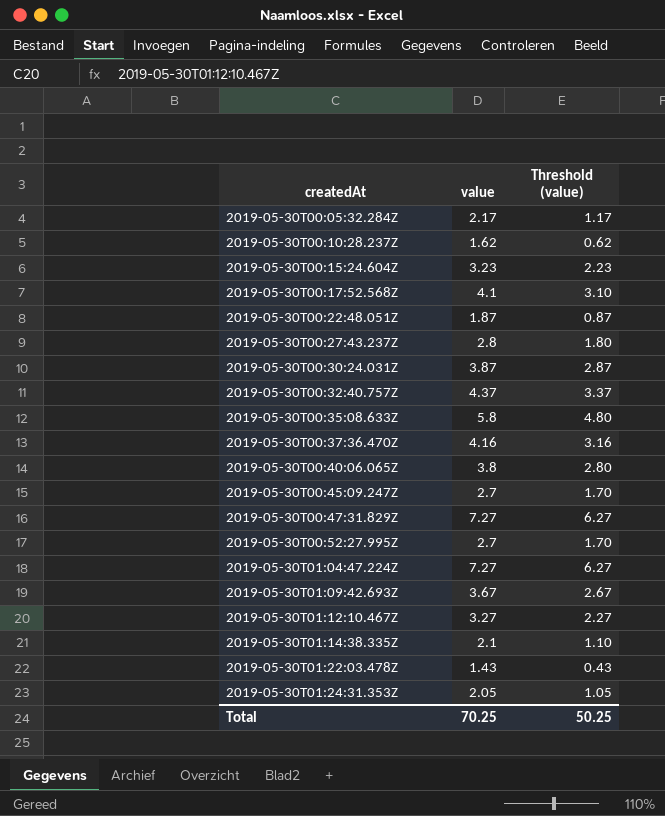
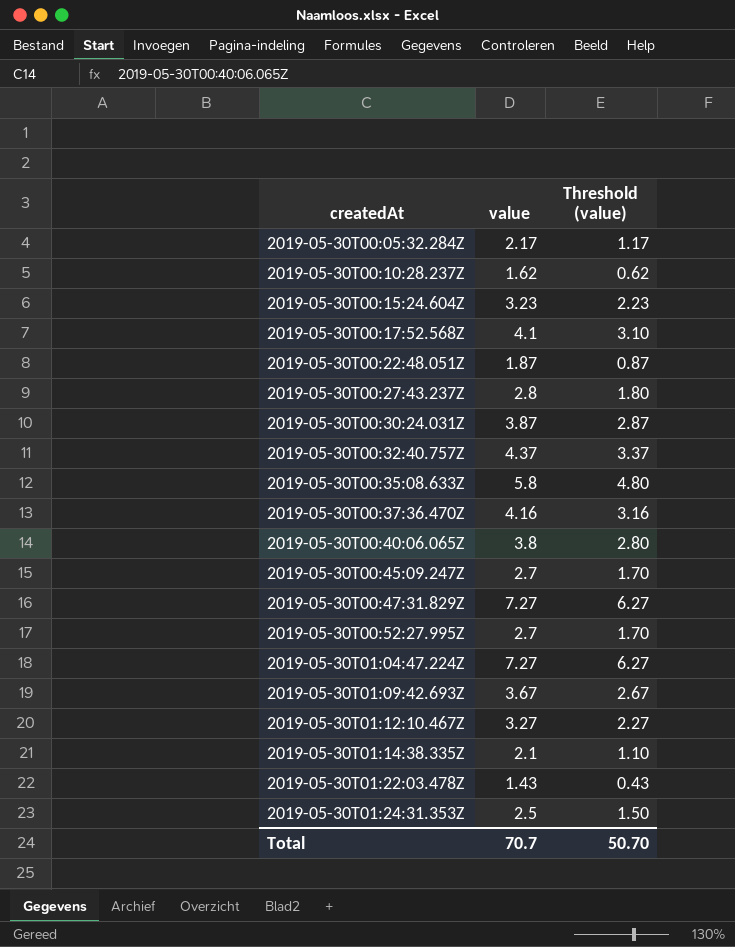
2019-05-30T01:24:31.353Z | value: 2.05 -> 2.5
2019-05-30T01:24:31.353Z | Threshold (value): 1.05 -> 1.50
Total | value: 70.25 -> 70.7
Total | Threshold (value): 50.25 -> 50.70

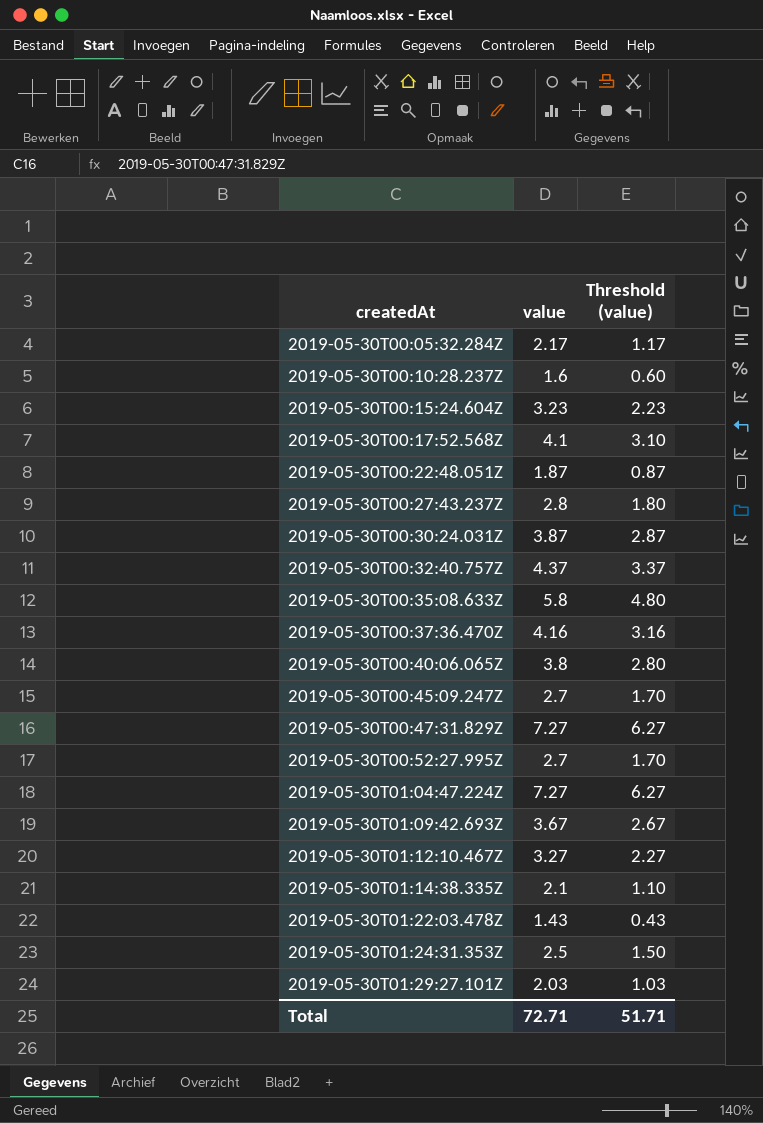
2019-05-30T00:10:28.237Z | value: 1.62 -> 1.6
2019-05-30T00:10:28.237Z | Threshold (value): 0.62 -> 0.60
row 2019-05-30T01:29:27.101Z: none -> 2.03 | 1.03
Total | value: 70.7 -> 72.71
Total | Threshold (value): 50.70 -> 51.71

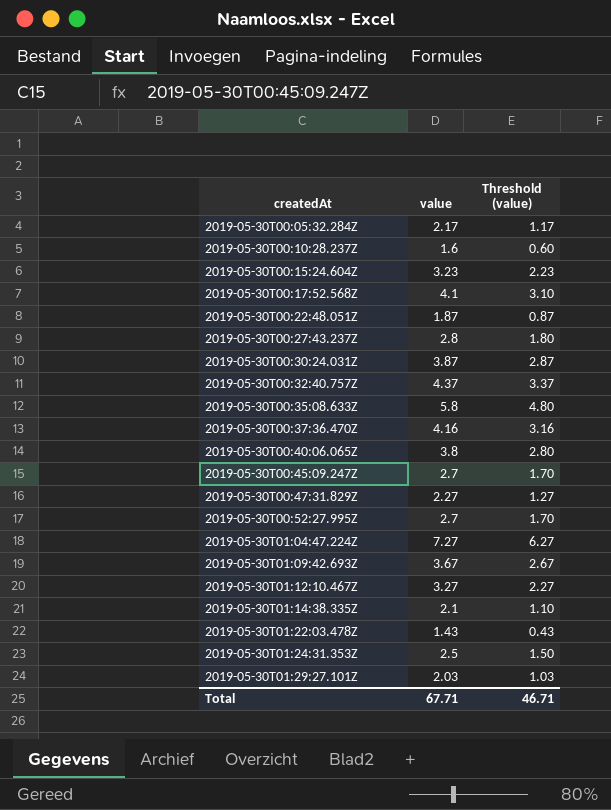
2019-05-30T00:47:31.829Z | value: 7.27 -> 2.27
2019-05-30T00:47:31.829Z | Threshold (value): 6.27 -> 1.27
Total | value: 72.71 -> 67.71
Total | Threshold (value): 51.71 -> 46.71

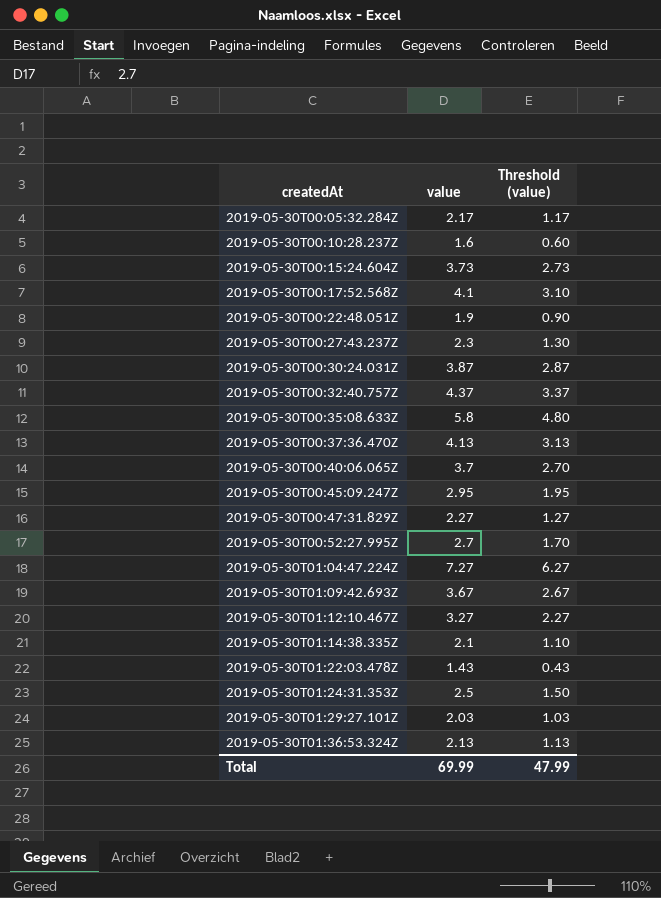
2019-05-30T00:15:24.604Z | value: 3.23 -> 3.73
2019-05-30T00:15:24.604Z | Threshold (value): 2.23 -> 2.73
2019-05-30T00:22:48.051Z | value: 1.87 -> 1.9
2019-05-30T00:22:48.051Z | Threshold (value): 0.87 -> 0.90
2019-05-30T00:27:43.237Z | value: 2.8 -> 2.3
2019-05-30T00:27:43.237Z | Threshold (value): 1.80 -> 1.30
2019-05-30T00:37:36.470Z | value: 4.16 -> 4.13
2019-05-30T00:37:36.470Z | Threshold (value): 3.16 -> 3.13
2019-05-30T00:40:06.065Z | value: 3.8 -> 3.7
2019-05-30T00:40:06.065Z | Threshold (value): 2.80 -> 2.70
2019-05-30T00:45:09.247Z | value: 2.7 -> 2.95
2019-05-30T00:45:09.247Z | Threshold (value): 1.70 -> 1.95
row 2019-05-30T01:36:53.324Z: none -> 2.13 | 1.13
Total | value: 67.71 -> 69.99
Total | Threshold (value): 46.71 -> 47.99

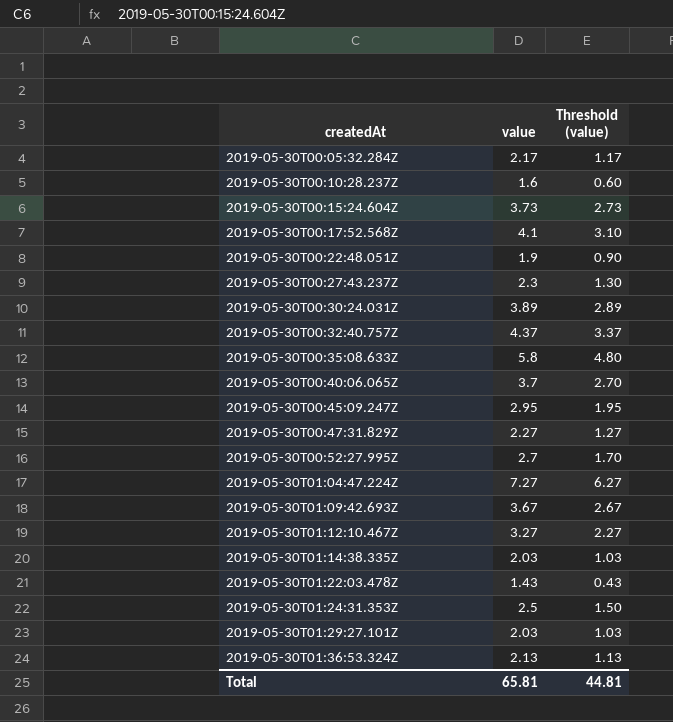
row 2019-05-30T00:37:36.470Z: 4.13 | 3.13 -> none
2019-05-30T00:30:24.031Z | value: 3.87 -> 3.89
2019-05-30T00:30:24.031Z | Threshold (value): 2.87 -> 2.89
2019-05-30T01:14:38.335Z | value: 2.1 -> 2.03
2019-05-30T01:14:38.335Z | Threshold (value): 1.10 -> 1.03
Total | value: 69.99 -> 65.81
Total | Threshold (value): 47.99 -> 44.81

